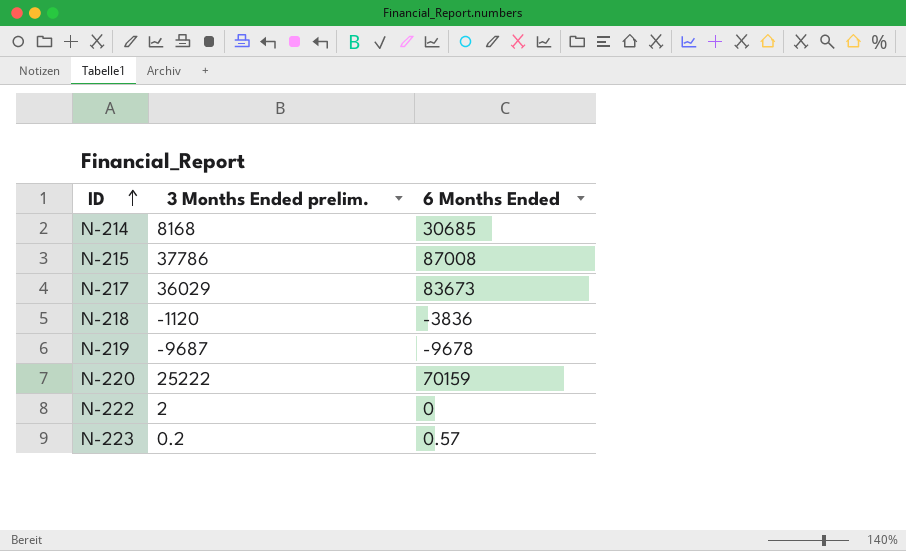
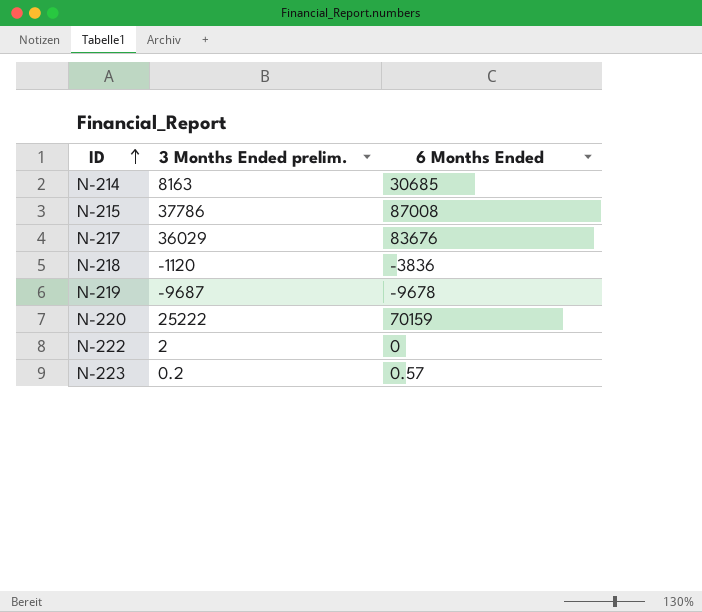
N-214 | 3 Months Ended prelim.: 8168 -> 8163
N-217 | 6 Months Ended: 83673 -> 83676

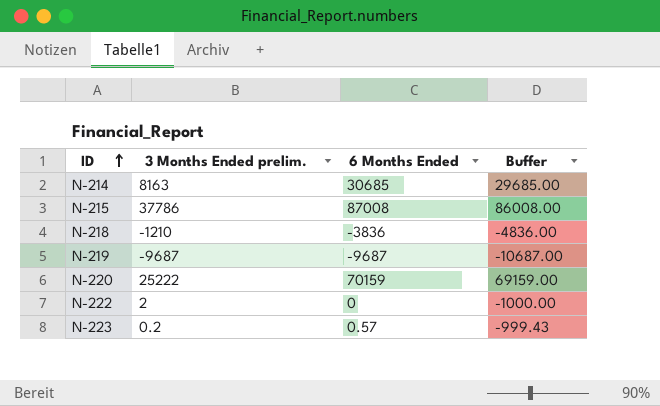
column Buffer | formula: none -> [6 Months Ended] - 1000
row N-217: 36029 | 83676 -> none
N-218 | 3 Months Ended prelim.: -1120 -> -1210
N-219 | 6 Months Ended: -9678 -> -9687

